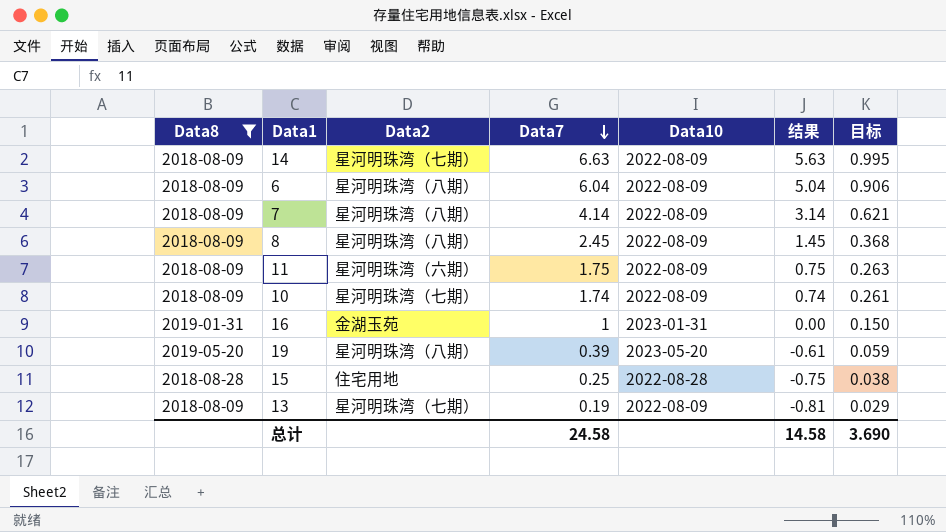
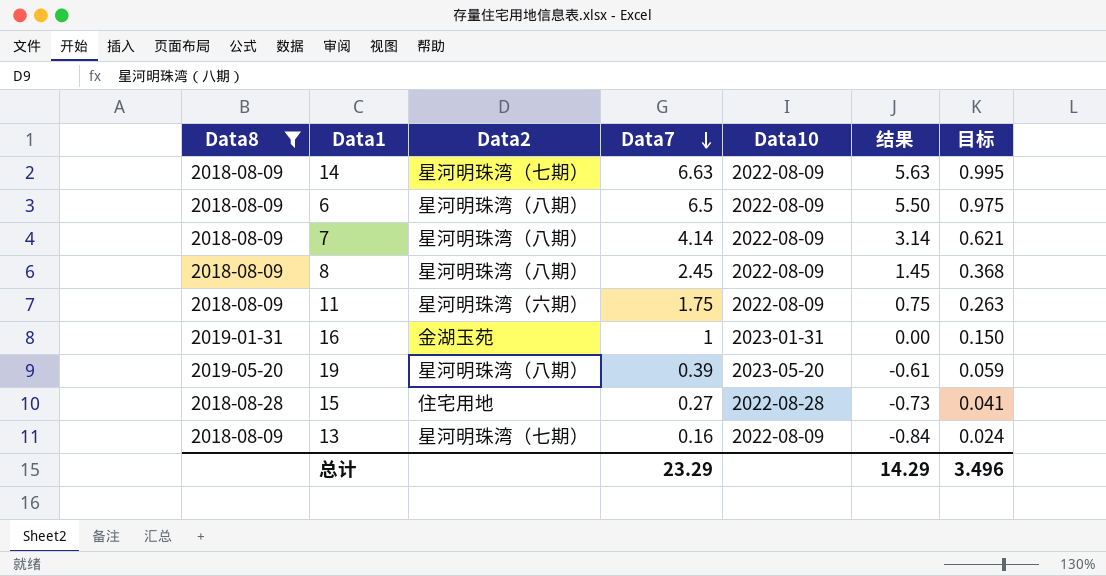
row 10: 2018-08-09 | 星河明珠湾（七期） | 1.74 | 2022-08-09 | 0.74 | 0.261 -> none
6 | Data7: 6.04 -> 6.5
6 | 结果: 5.04 -> 5.50
6 | 目标: 0.906 -> 0.975
15 | Data7: 0.25 -> 0.27
15 | 结果: -0.75 -> -0.73
15 | 目标: 0.038 -> 0.041
13 | Data7: 0.19 -> 0.16
13 | 结果: -0.81 -> -0.84
13 | 目标: 0.029 -> 0.024
总计 | Data7: 24.58 -> 23.29
总计 | 结果: 14.58 -> 14.29
总计 | 目标: 3.690 -> 3.496

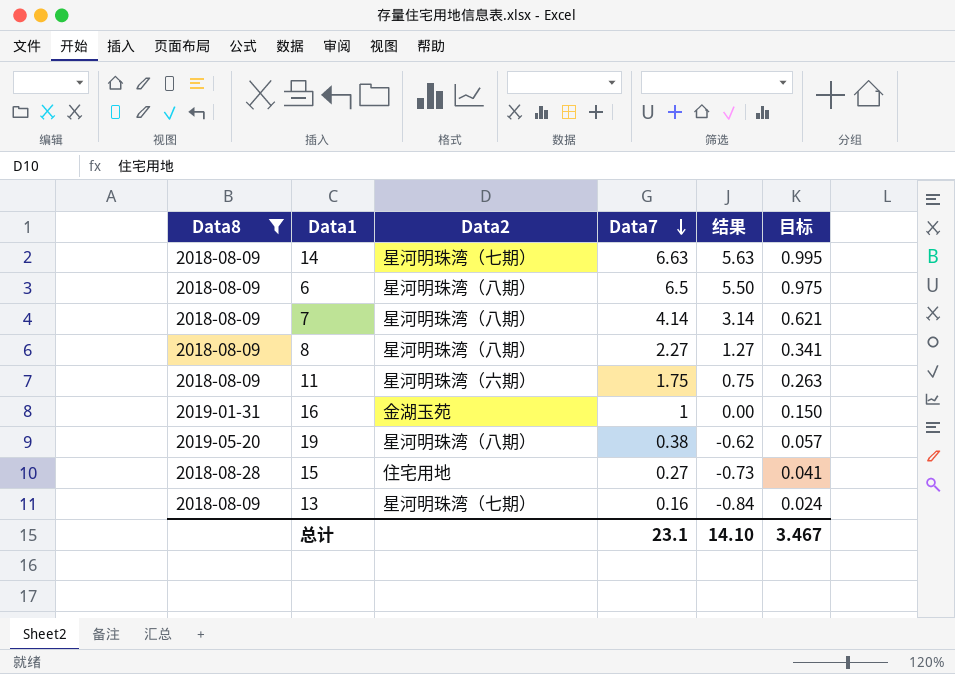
column Data10 | position: 5 -> none
8 | Data7: 2.45 -> 2.27
8 | 结果: 1.45 -> 1.27
8 | 目标: 0.368 -> 0.341
19 | Data7: 0.39 -> 0.38
19 | 结果: -0.61 -> -0.62
19 | 目标: 0.059 -> 0.057
总计 | Data7: 23.29 -> 23.1
总计 | 结果: 14.29 -> 14.10
总计 | 目标: 3.496 -> 3.467

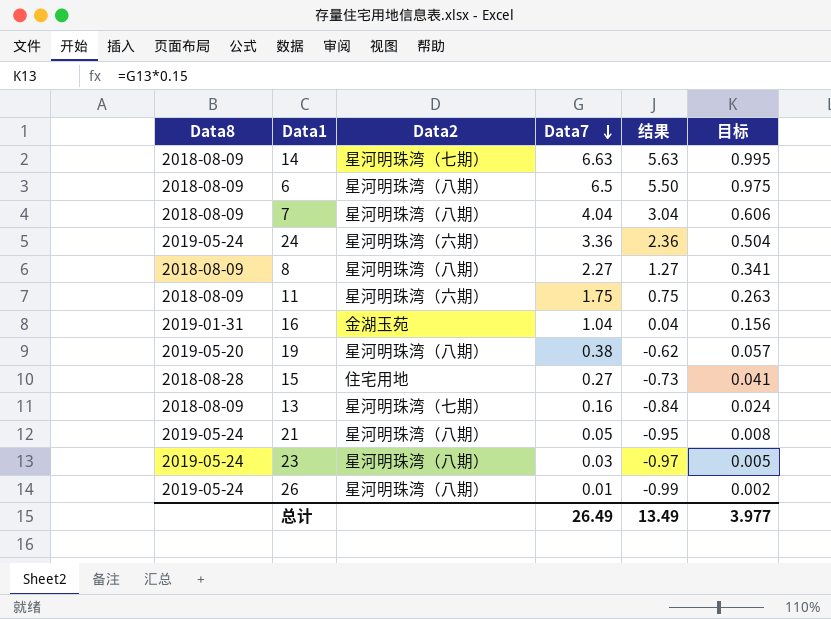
filter: Data8 != 2019-05-24 -> none
7 | Data7: 4.14 -> 4.04
7 | 结果: 3.14 -> 3.04
7 | 目标: 0.621 -> 0.606
16 | Data7: 1 -> 1.04
16 | 结果: 0.00 -> 0.04
16 | 目标: 0.150 -> 0.156
总计 | Data7: 23.1 -> 26.49
总计 | 结果: 14.10 -> 13.49
总计 | 目标: 3.467 -> 3.977

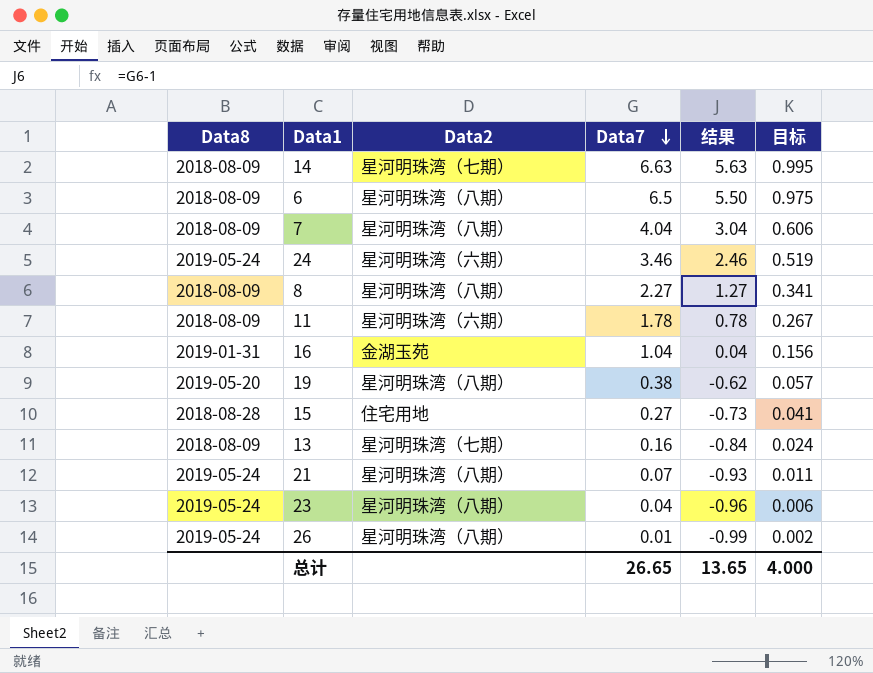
24 | Data7: 3.36 -> 3.46
24 | 结果: 2.36 -> 2.46
24 | 目标: 0.504 -> 0.519
11 | Data7: 1.75 -> 1.78
11 | 结果: 0.75 -> 0.78
11 | 目标: 0.263 -> 0.267
21 | Data7: 0.05 -> 0.07
21 | 结果: -0.95 -> -0.93
21 | 目标: 0.008 -> 0.011
23 | Data7: 0.03 -> 0.04
23 | 结果: -0.97 -> -0.96
23 | 目标: 0.005 -> 0.006
总计 | Data7: 26.49 -> 26.65
总计 | 结果: 13.49 -> 13.65
总计 | 目标: 3.977 -> 4.000

